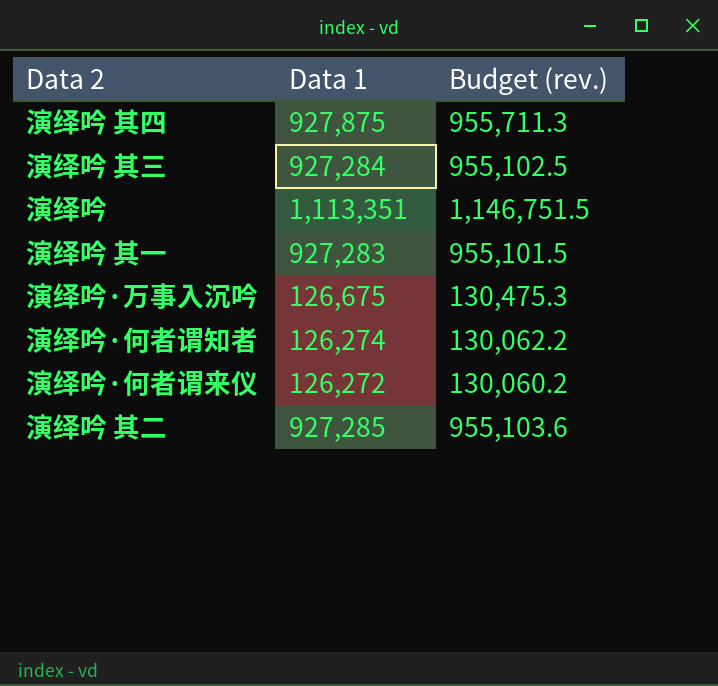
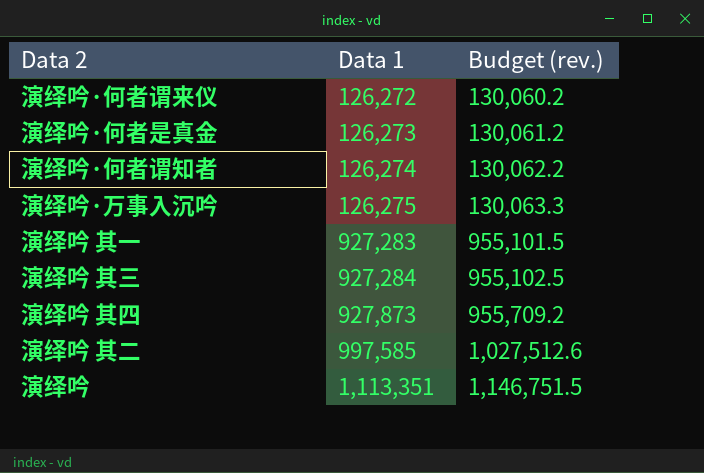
row order: none -> Data 1 ascending
row 演绎吟·何者是真金: none -> 126,273 | 130,061.2
演绎吟·万事入沉吟 | Data 1: 126,675 -> 126,275
演绎吟·万事入沉吟 | Budget (rev.): 130,475.3 -> 130,063.3
演绎吟 其四 | Data 1: 927,875 -> 927,873
演绎吟 其四 | Budget (rev.): 955,711.3 -> 955,709.2
演绎吟 其二 | Data 1: 927,285 -> 997,585
演绎吟 其二 | Budget (rev.): 955,103.6 -> 1,027,512.6

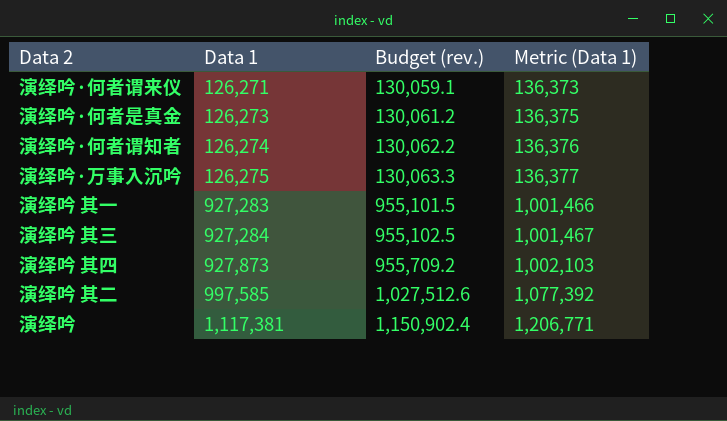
column Metric (Data 1) | formula: none -> [Data 1] * 1.08
演绎吟·何者谓来仪 | Data 1: 126,272 -> 126,271
演绎吟·何者谓来仪 | Budget (rev.): 130,060.2 -> 130,059.1
演绎吟 | Data 1: 1,113,351 -> 1,117,381
演绎吟 | Budget (rev.): 1,146,751.5 -> 1,150,902.4

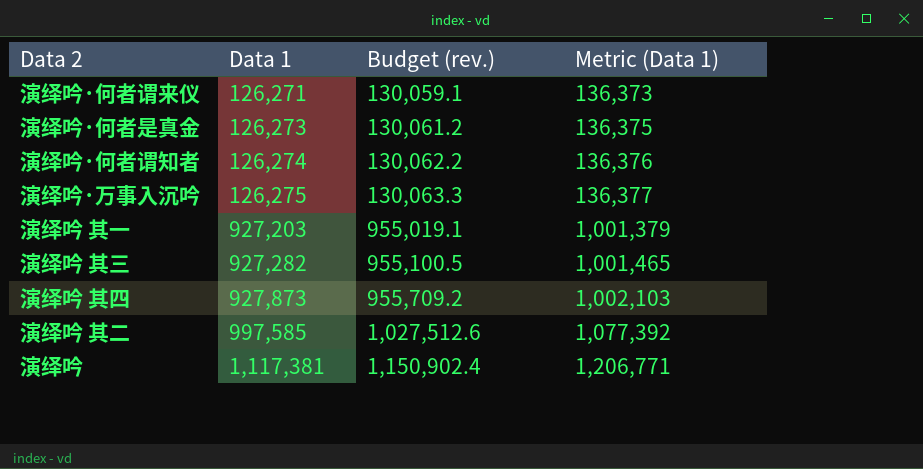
演绎吟 其一 | Data 1: 927,283 -> 927,203
演绎吟 其一 | Budget (rev.): 955,101.5 -> 955,019.1
演绎吟 其一 | Metric (Data 1): 1,001,466 -> 1,001,379
演绎吟 其三 | Data 1: 927,284 -> 927,282
演绎吟 其三 | Budget (rev.): 955,102.5 -> 955,100.5
演绎吟 其三 | Metric (Data 1): 1,001,467 -> 1,001,465

